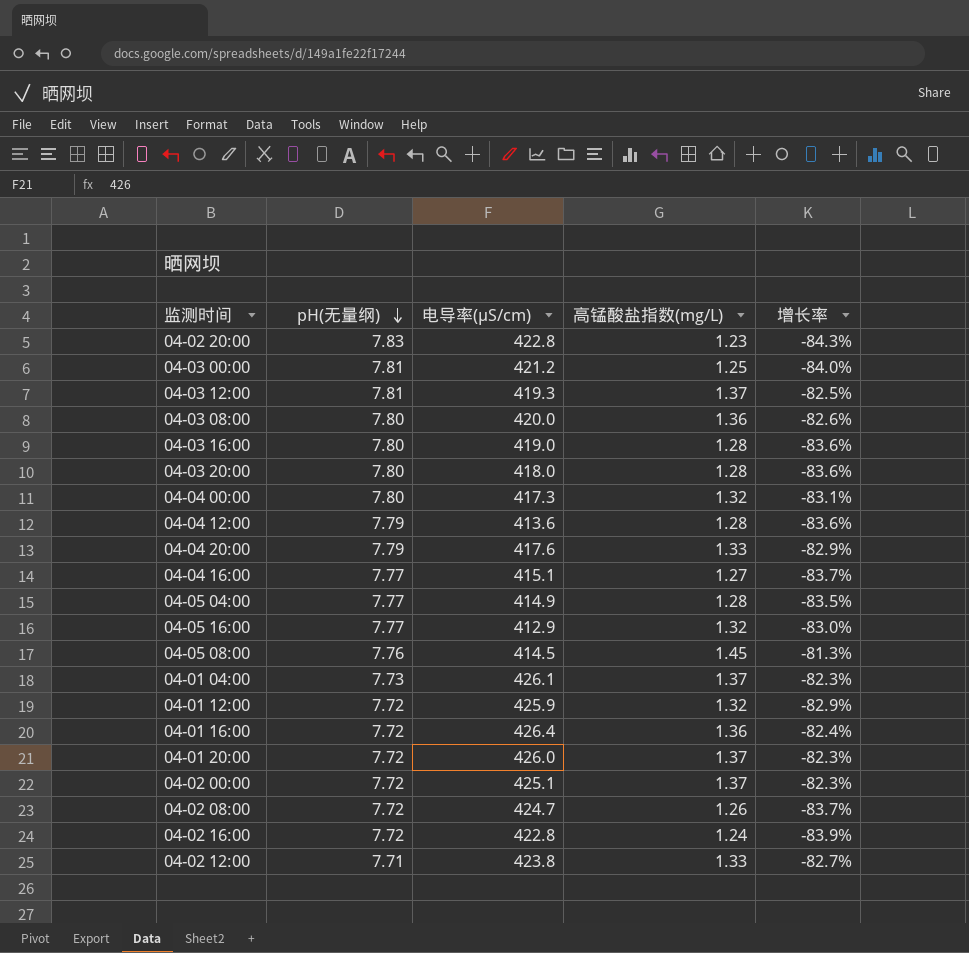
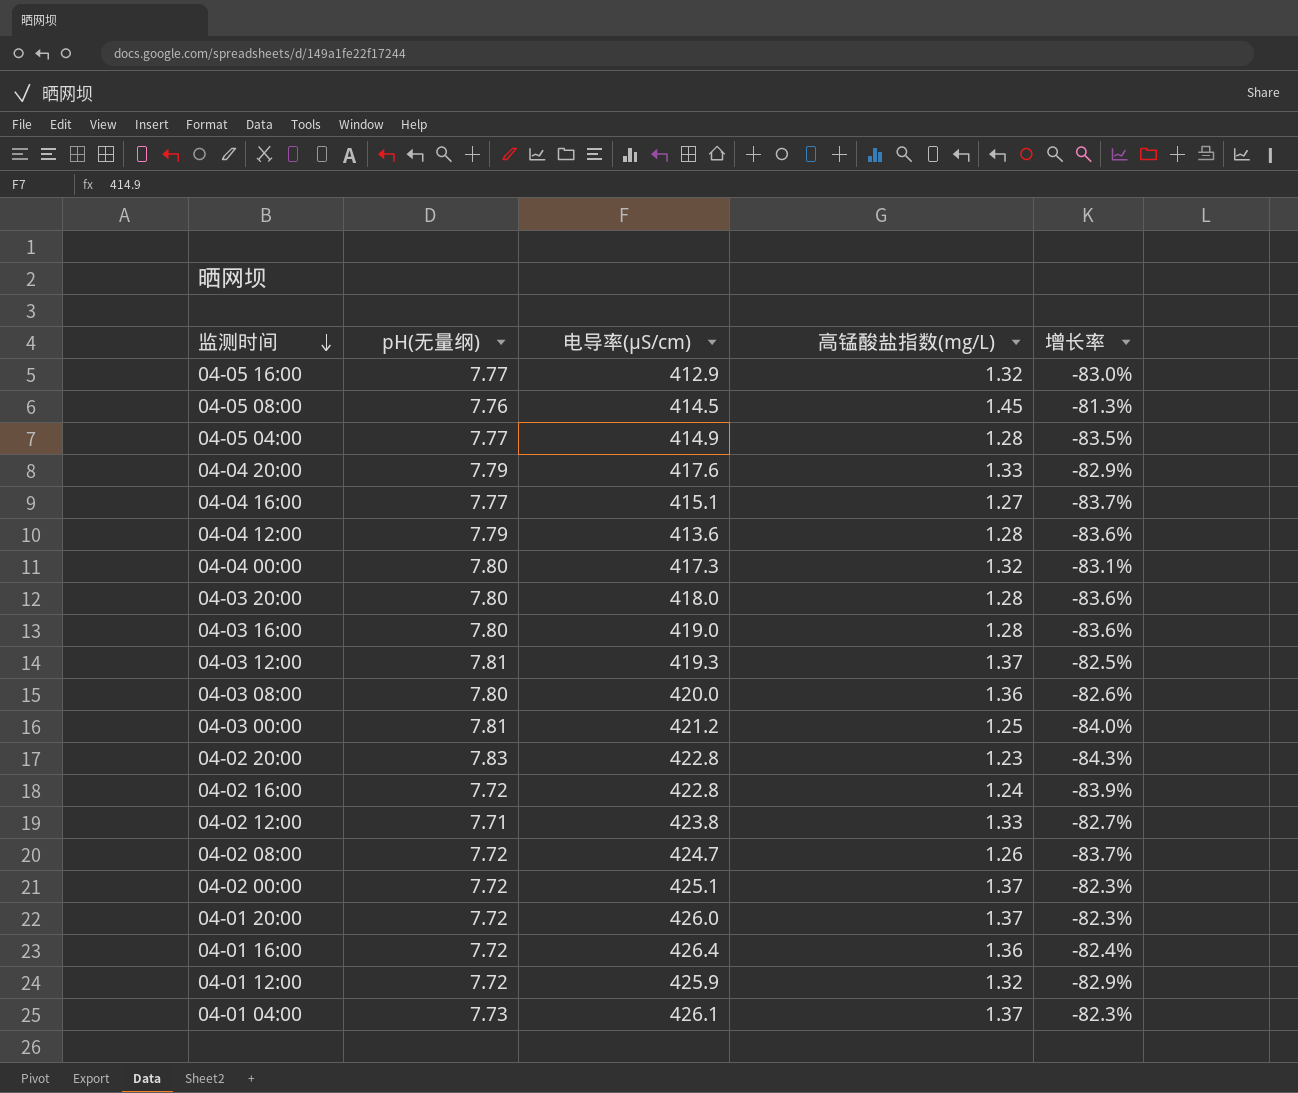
row order: pH(无量纲) descending -> 监测时间 descending

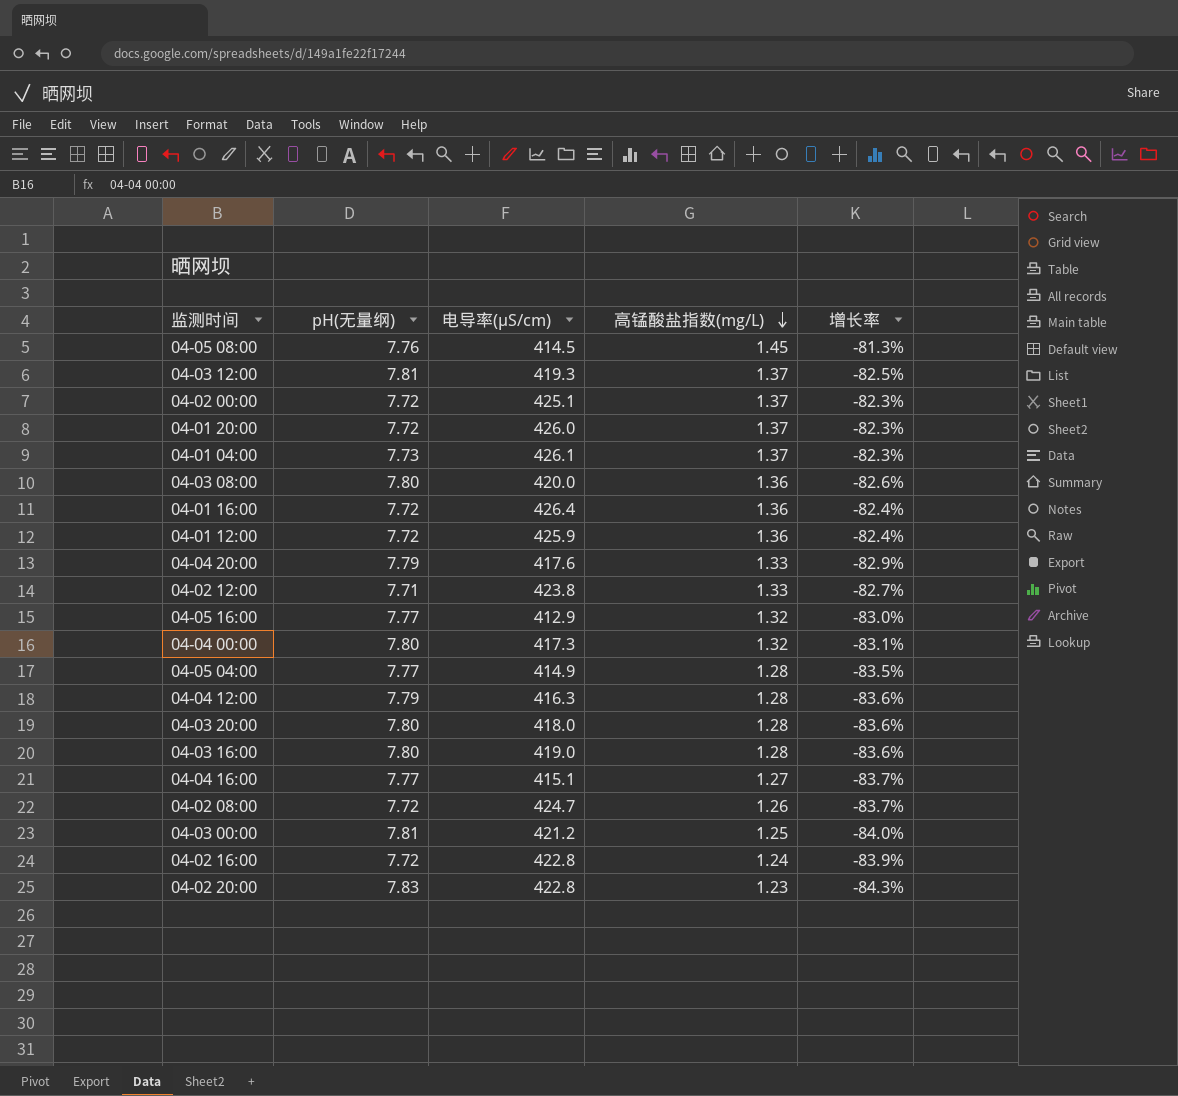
row order: 监测时间 descending -> 高锰酸盐指数(mg/L) descending
04-01 12:00 | 高锰酸盐指数(mg/L): 1.32 -> 1.36
04-01 12:00 | 增长率: -82.9% -> -82.4%
04-04 12:00 | 电导率(μS/cm): 413.6 -> 416.3

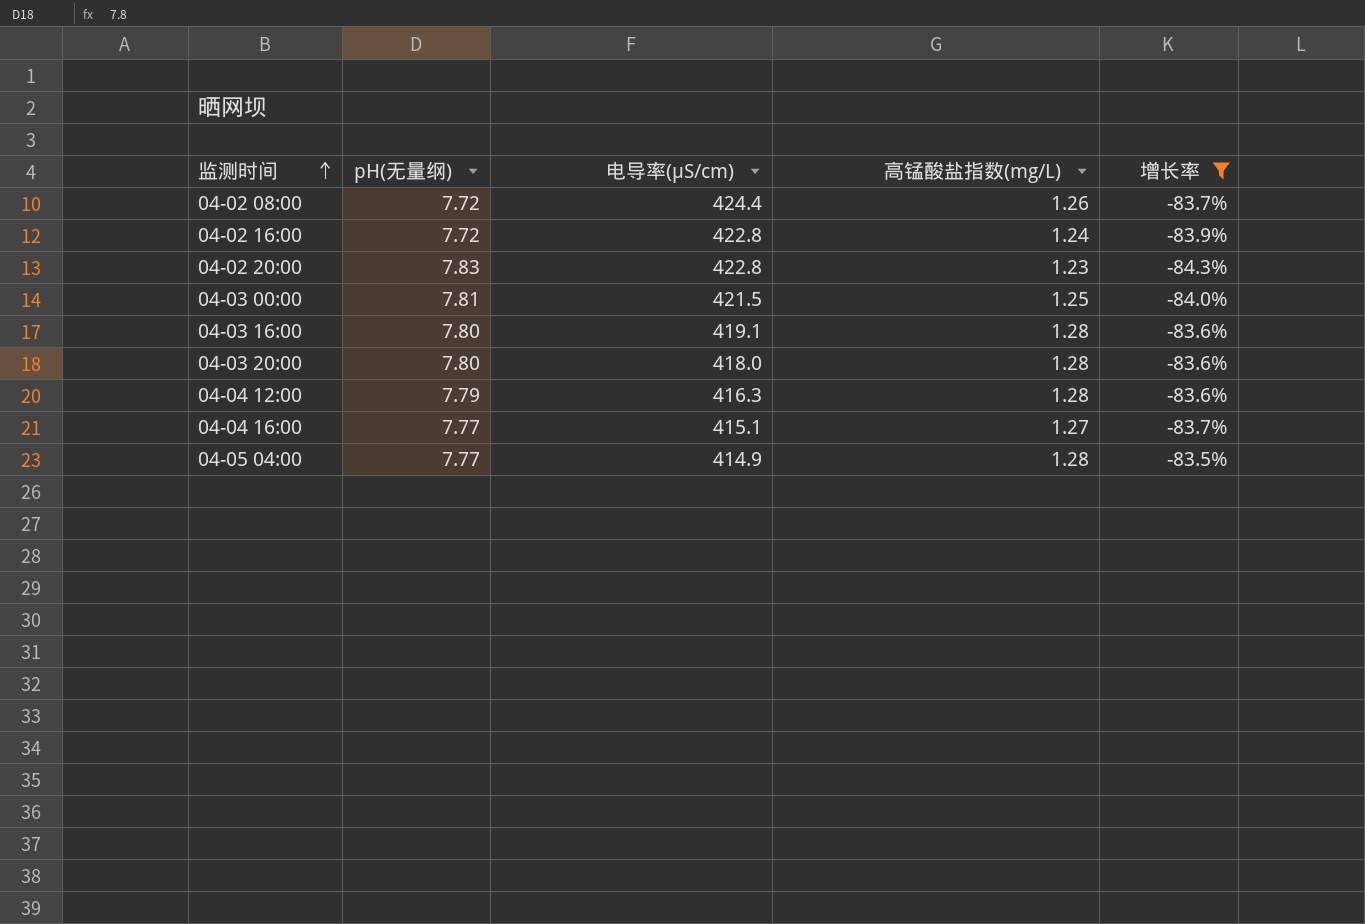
filter: none -> 增长率 <= -83.5%
row order: 高锰酸盐指数(mg/L) descending -> 监测时间 ascending
04-02 08:00 | 电导率(μS/cm): 424.7 -> 424.4
04-03 00:00 | 电导率(μS/cm): 421.2 -> 421.5
04-03 16:00 | 电导率(μS/cm): 419.0 -> 419.1

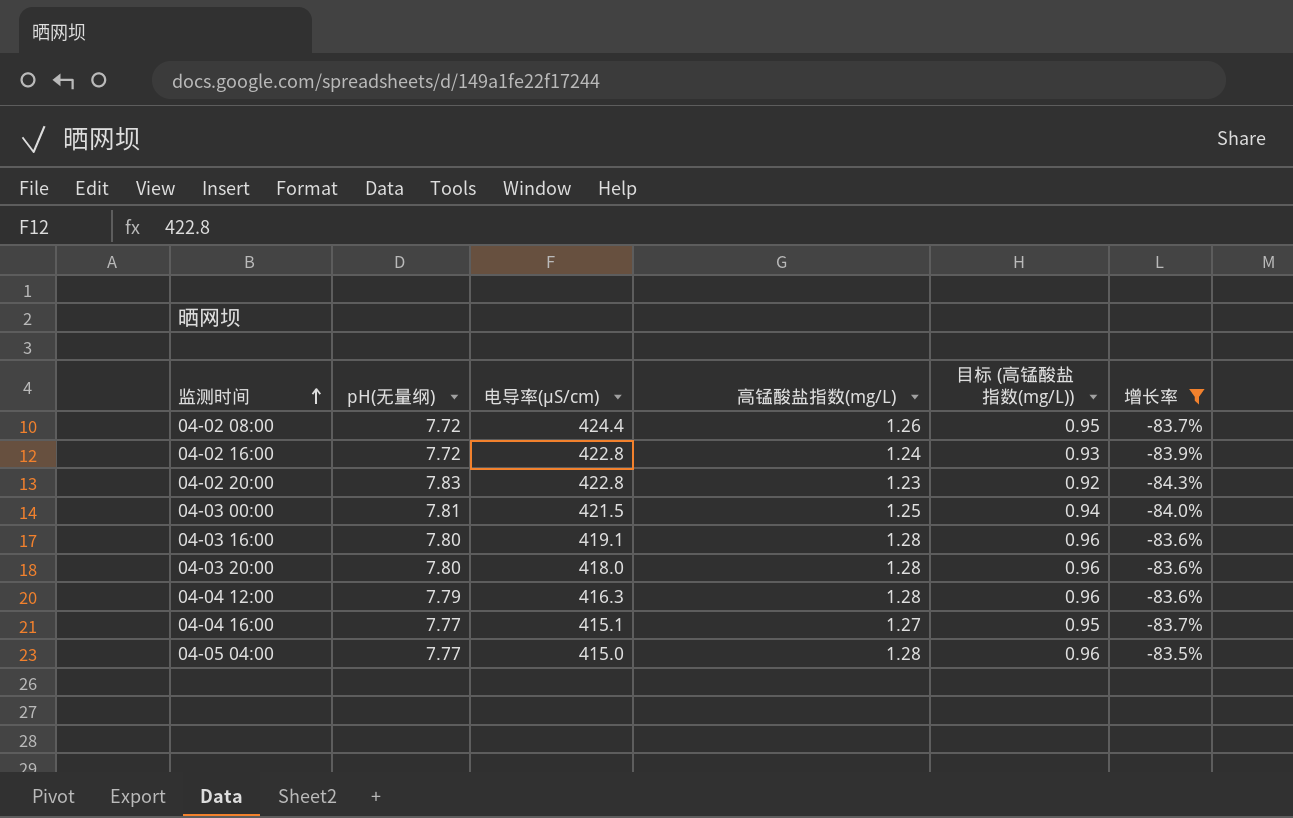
column 目标 (高锰酸盐指数(mg/L)) | formula: none -> [高锰酸盐指数(mg/L)] * 0.75
04-05 04:00 | 电导率(μS/cm): 414.9 -> 415.0

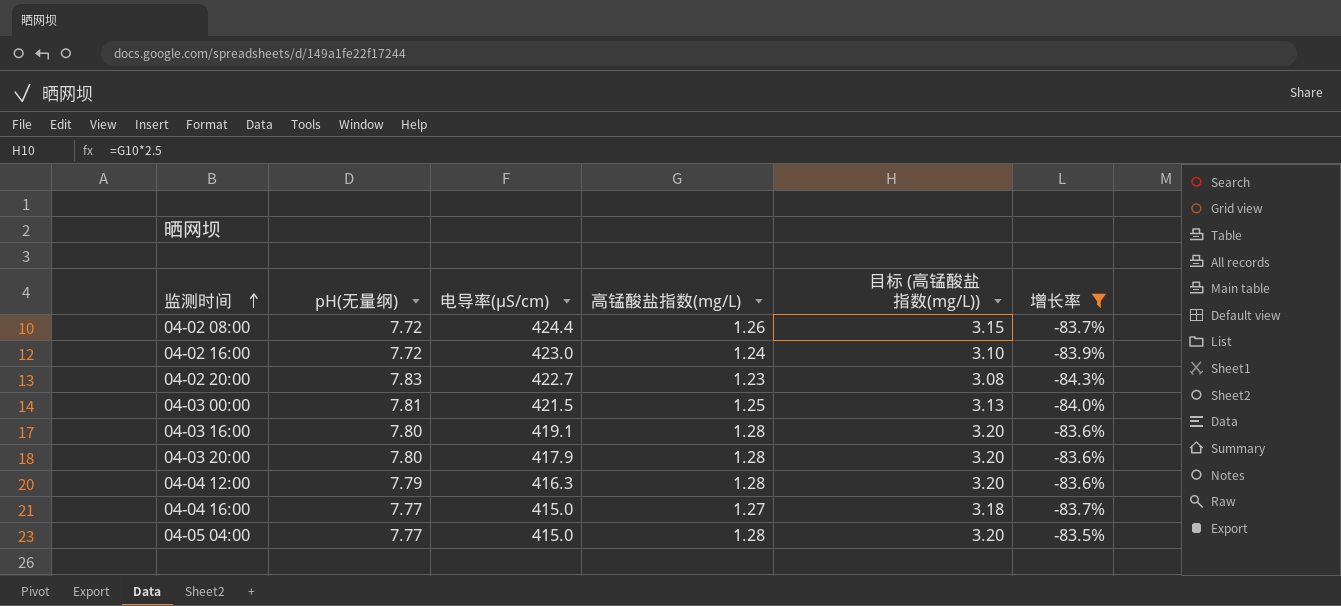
column 目标 (高锰酸盐指数(mg/L)) | formula: [高锰酸盐指数(mg/L)] * 0.75 -> [高锰酸盐指数(mg/L)] * 2.5
04-02 16:00 | 电导率(μS/cm): 422.8 -> 423.0
04-02 20:00 | 电导率(μS/cm): 422.8 -> 422.7
04-03 20:00 | 电导率(μS/cm): 418.0 -> 417.9
04-04 16:00 | 电导率(μS/cm): 415.1 -> 415.0

